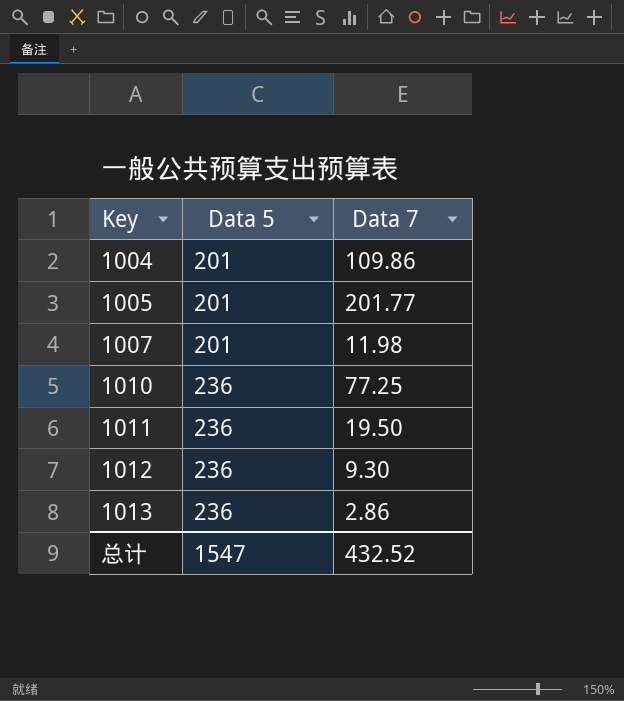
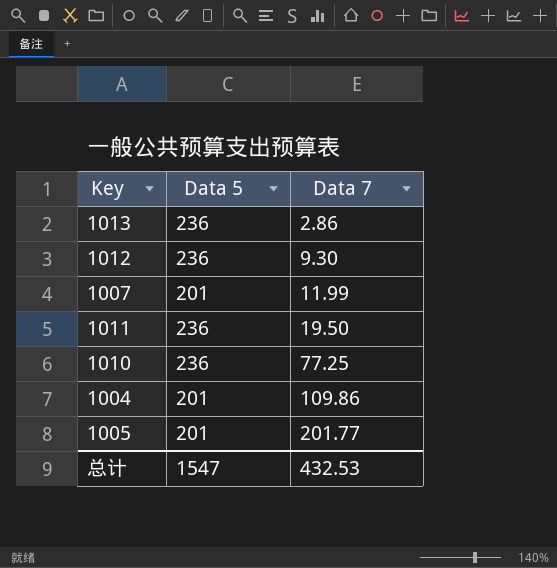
row order: Key ascending -> Data 7 ascending
1007 | Data 7: 11.98 -> 11.99
总计 | Data 7: 432.52 -> 432.53

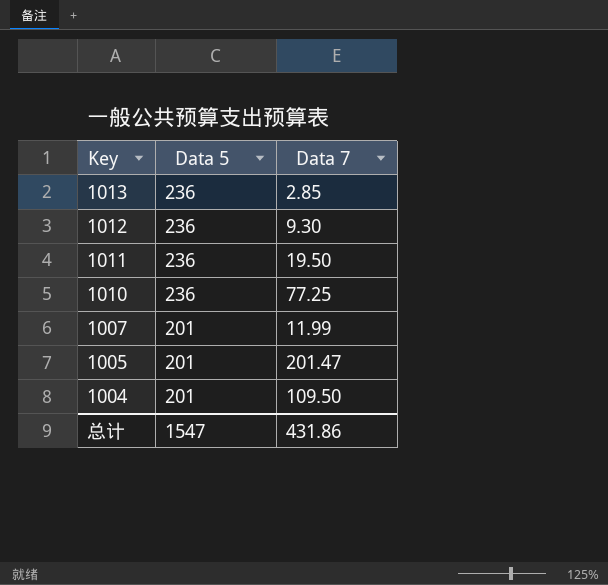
row order: Data 7 ascending -> Key descending
1013 | Data 7: 2.86 -> 2.85
1005 | Data 7: 201.77 -> 201.47
1004 | Data 7: 109.86 -> 109.50
总计 | Data 7: 432.53 -> 431.86

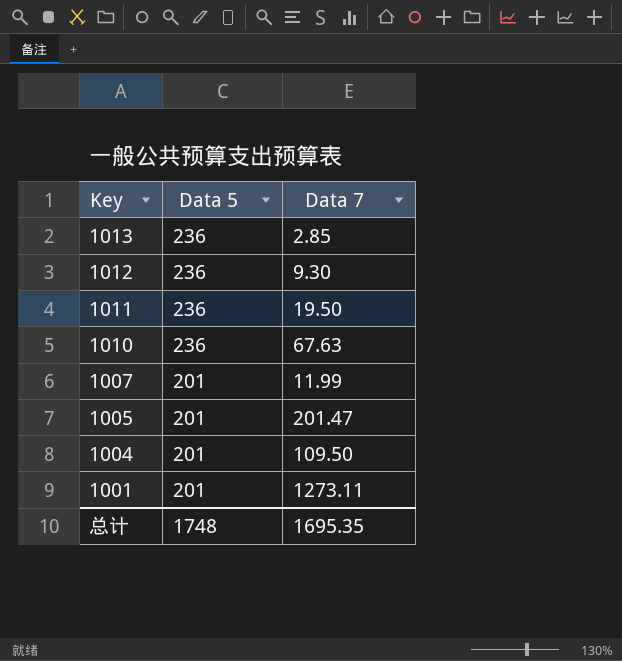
1010 | Data 7: 77.25 -> 67.63
row 1001: none -> 201 | 1273.11
总计 | Data 5: 1547 -> 1748
总计 | Data 7: 431.86 -> 1695.35

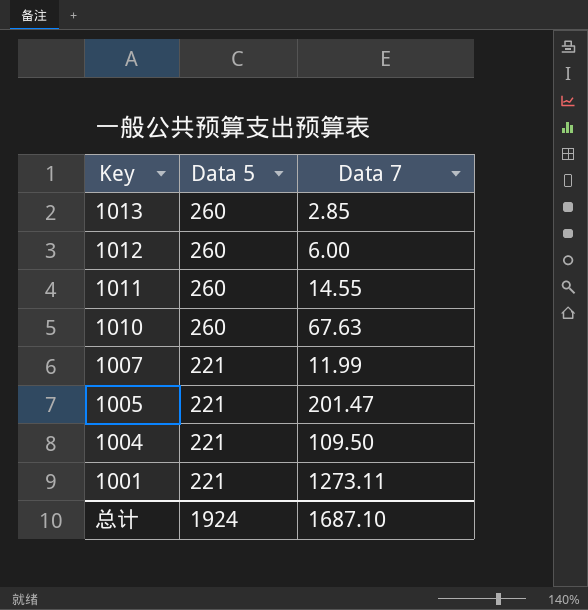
1013 | Data 5: 236 -> 260
1012 | Data 5: 236 -> 260
1012 | Data 7: 9.30 -> 6.00
1011 | Data 5: 236 -> 260
1011 | Data 7: 19.50 -> 14.55
1010 | Data 5: 236 -> 260
1007 | Data 5: 201 -> 221
1005 | Data 5: 201 -> 221
1004 | Data 5: 201 -> 221
1001 | Data 5: 201 -> 221
总计 | Data 5: 1748 -> 1924
总计 | Data 7: 1695.35 -> 1687.10

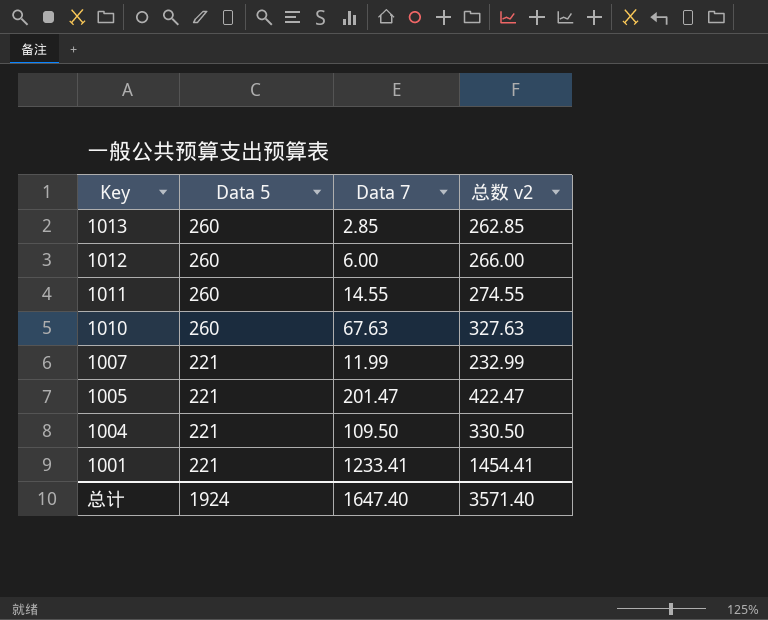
column 总数 v2 | formula: none -> [Data 5] + [Data 7]
1001 | Data 7: 1273.11 -> 1233.41
总计 | Data 7: 1687.10 -> 1647.40

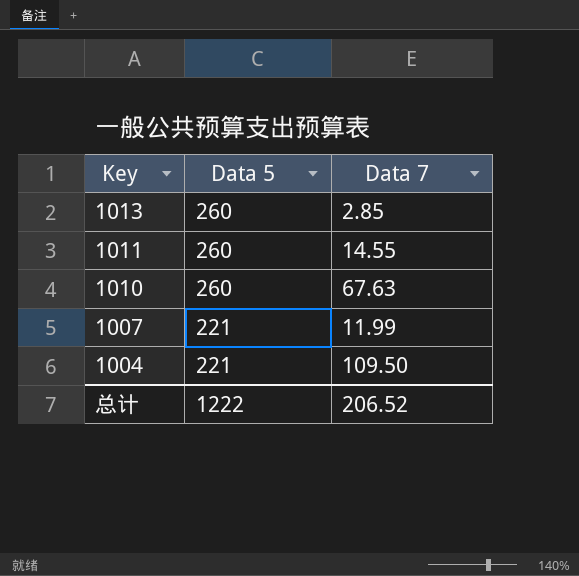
column 总数 v2 | formula: [Data 5] + [Data 7] -> none
row 1012: 260 | 6.00 | 266.00 -> none
row 1005: 221 | 201.47 | 422.47 -> none
row 1001: 221 | 1233.41 | 1454.41 -> none
总计 | Data 5: 1924 -> 1222
总计 | Data 7: 1647.40 -> 206.52

